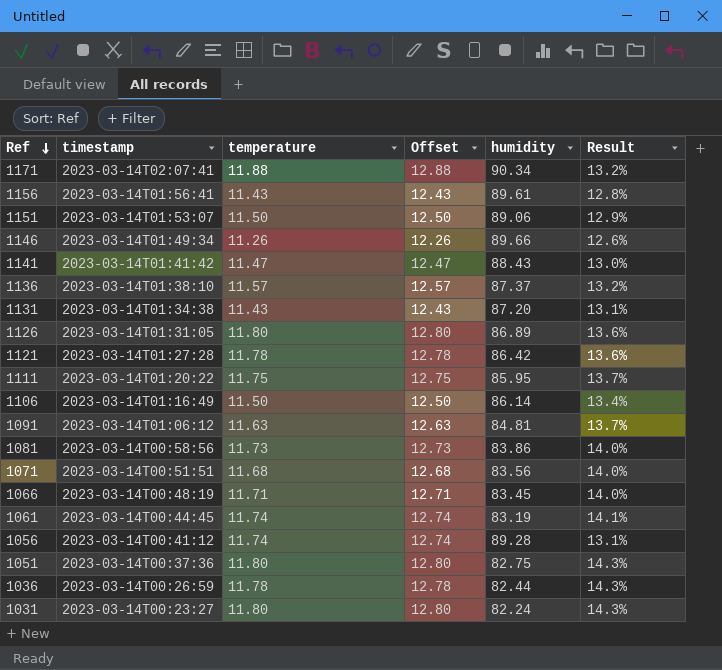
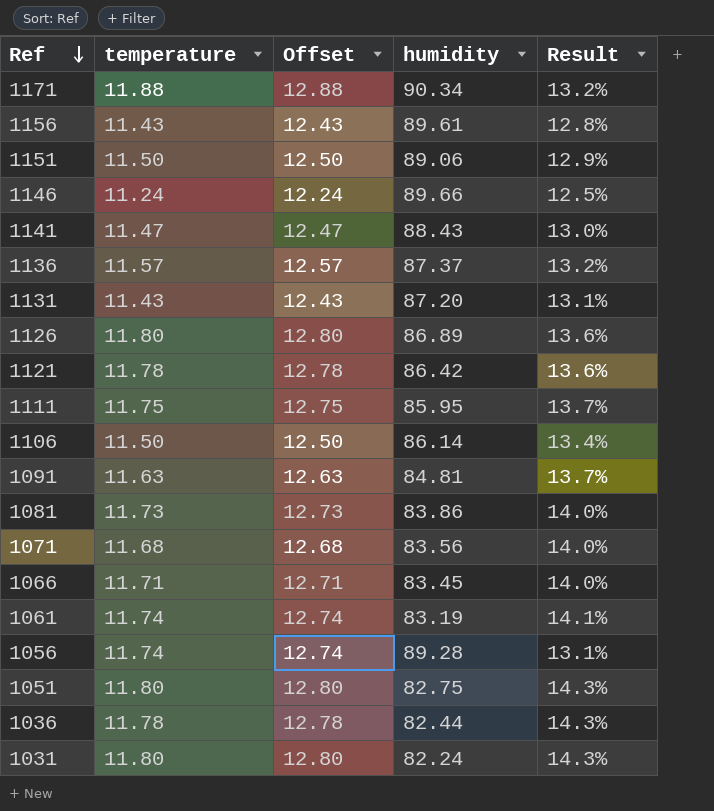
column timestamp | position: 2 -> none
1146 | temperature: 11.26 -> 11.24
1146 | Offset: 12.26 -> 12.24
1146 | Result: 12.6% -> 12.5%

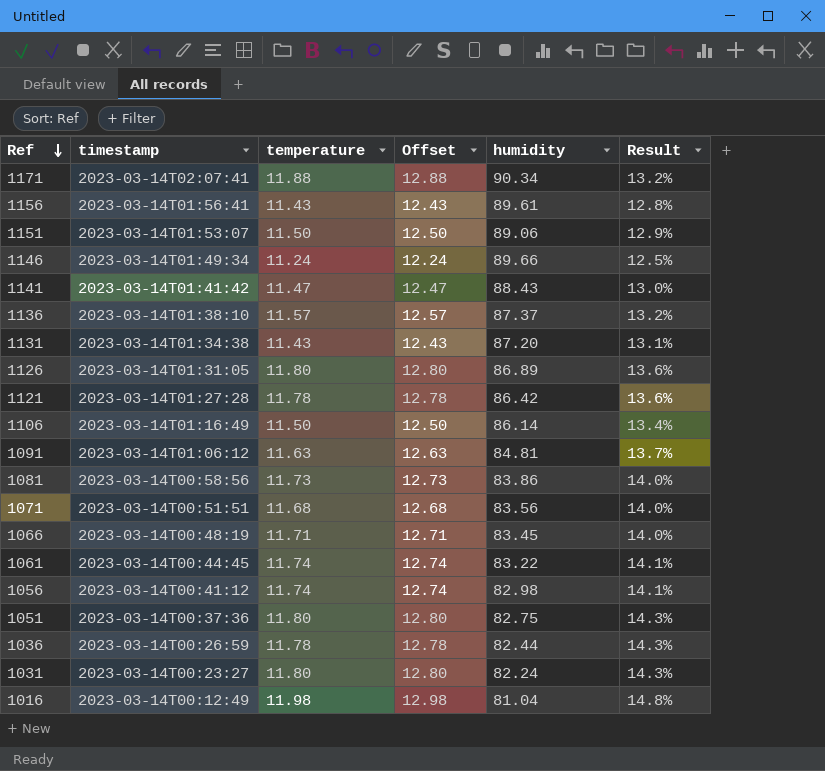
column timestamp | position: none -> 2
row 1111: 11.75 | 12.75 | 85.95 | 13.7% -> none
1061 | humidity: 83.19 -> 83.22
1056 | humidity: 89.28 -> 82.98
1056 | Result: 13.1% -> 14.1%
row 1016: none -> 2023-03-14T00:12:49 | 11.98 | 12.98 | 81.04 | 14.8%

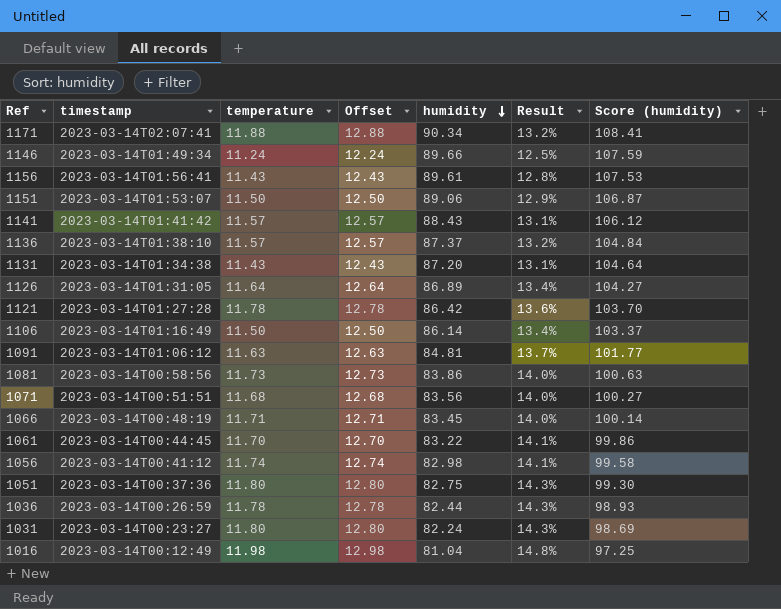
row order: Ref descending -> humidity descending
column Score (humidity) | formula: none -> [humidity] * 1.2
1141 | temperature: 11.47 -> 11.57
1141 | Offset: 12.47 -> 12.57
1141 | Result: 13.0% -> 13.1%
1126 | temperature: 11.80 -> 11.64
1126 | Offset: 12.80 -> 12.64
1126 | Result: 13.6% -> 13.4%
1061 | temperature: 11.74 -> 11.70
1061 | Offset: 12.74 -> 12.70

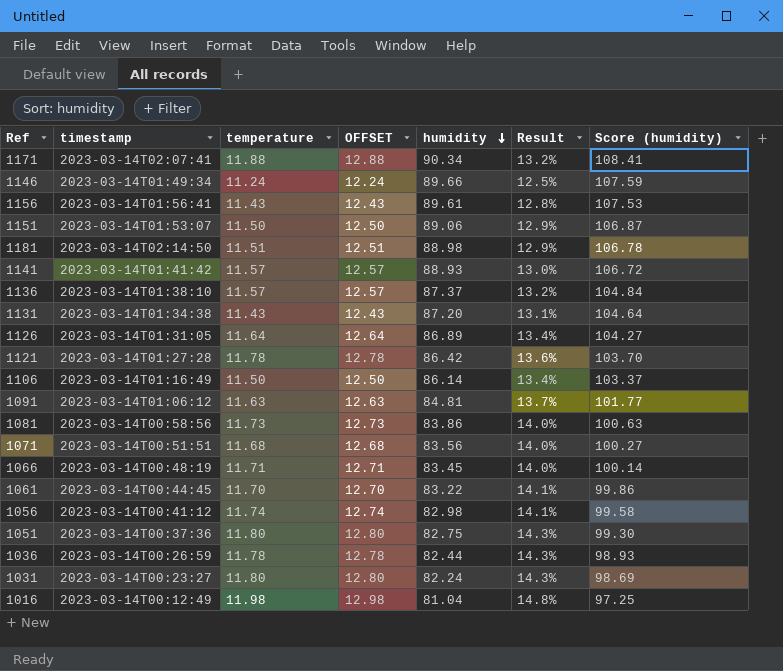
column name: Offset -> OFFSET
row 1181: none -> 2023-03-14T02:14:50 | 11.51 | 12.51 | 88.98 | 12.9% | 106.78
1141 | humidity: 88.43 -> 88.93
1141 | Result: 13.1% -> 13.0%
1141 | Score (humidity): 106.12 -> 106.72

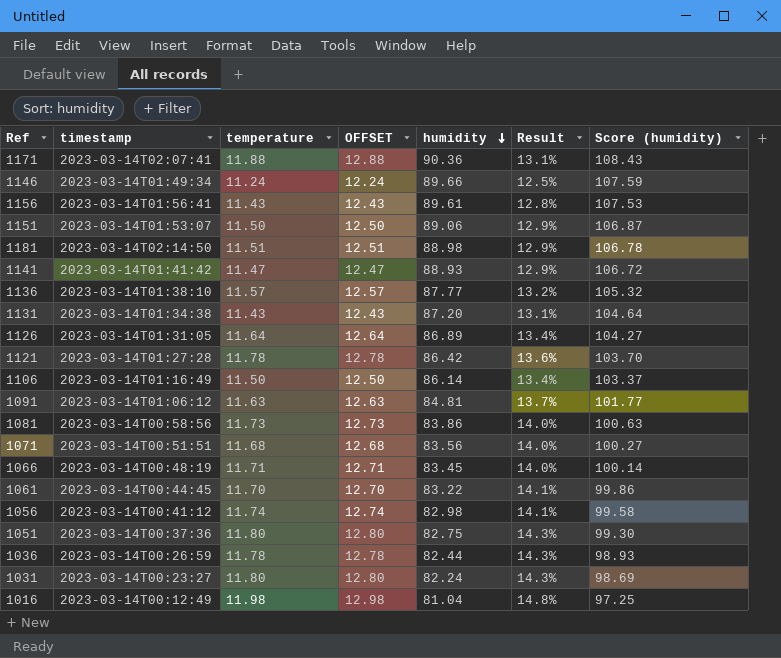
1171 | humidity: 90.34 -> 90.36
1171 | Result: 13.2% -> 13.1%
1171 | Score (humidity): 108.41 -> 108.43
1141 | temperature: 11.57 -> 11.47
1141 | OFFSET: 12.57 -> 12.47
1141 | Result: 13.0% -> 12.9%
1136 | humidity: 87.37 -> 87.77
1136 | Score (humidity): 104.84 -> 105.32

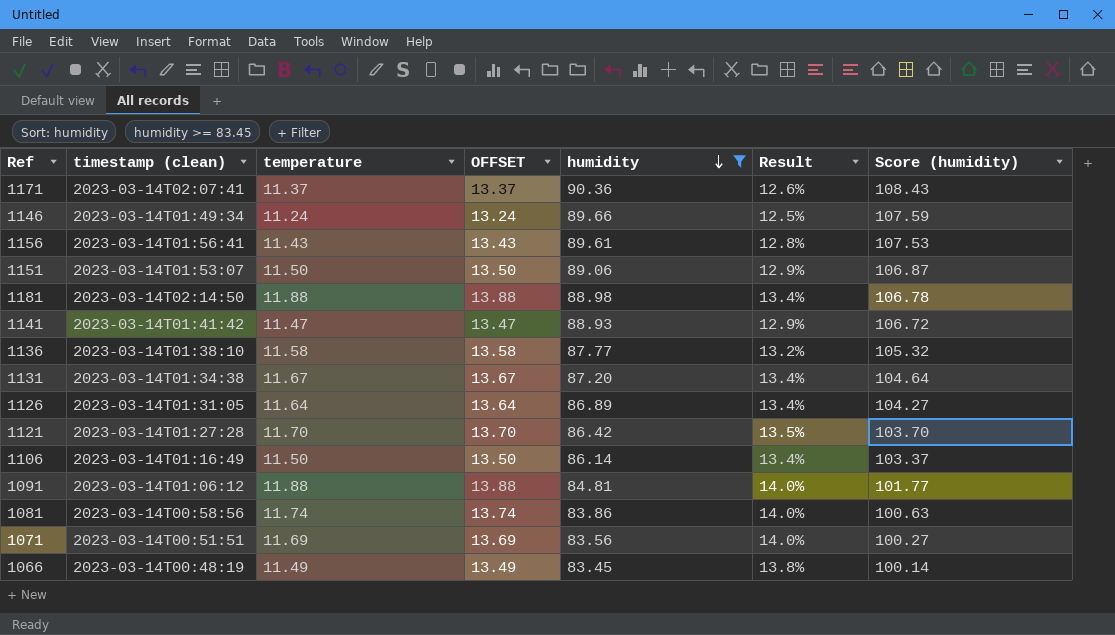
filter: none -> humidity >= 83.45
column name: timestamp -> timestamp (clean)
column OFFSET | formula: [temperature] + 1 -> [temperature] + 2
1171 | temperature: 11.88 -> 11.37
1171 | Result: 13.1% -> 12.6%
1181 | temperature: 11.51 -> 11.88
1181 | Result: 12.9% -> 13.4%
1136 | temperature: 11.57 -> 11.58
1131 | temperature: 11.43 -> 11.67
1131 | Result: 13.1% -> 13.4%
1121 | temperature: 11.78 -> 11.70
1121 | Result: 13.6% -> 13.5%
1091 | temperature: 11.63 -> 11.88
1091 | Result: 13.7% -> 14.0%
1081 | temperature: 11.73 -> 11.74
1071 | temperature: 11.68 -> 11.69
1066 | temperature: 11.71 -> 11.49
1066 | Result: 14.0% -> 13.8%

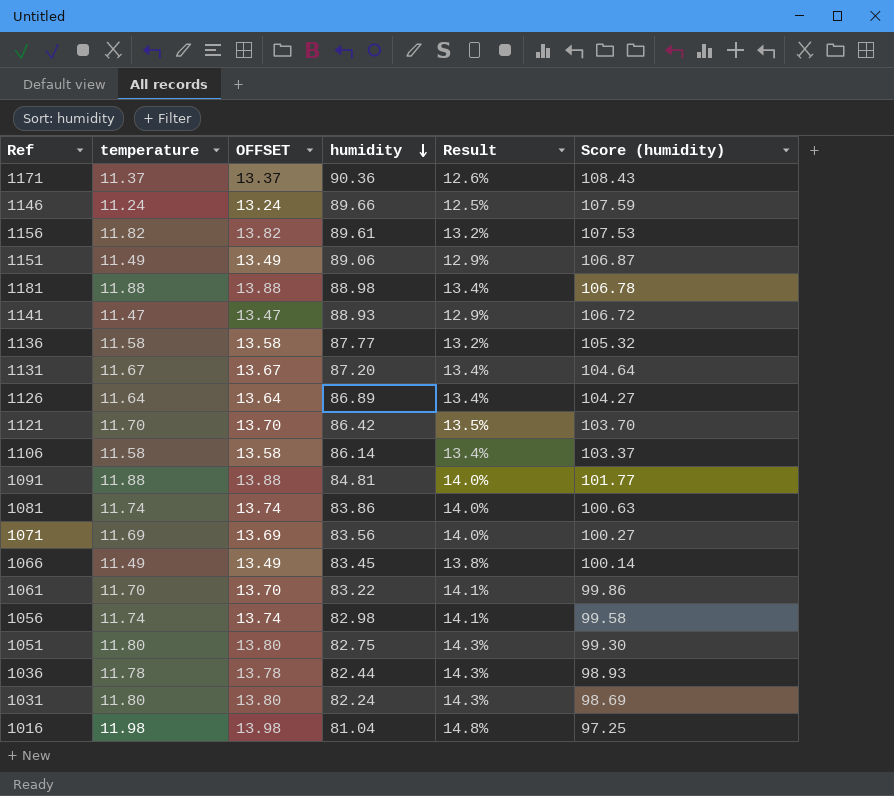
filter: humidity >= 83.45 -> none
column timestamp (clean) | position: 2 -> none
1156 | temperature: 11.43 -> 11.82
1156 | OFFSET: 13.43 -> 13.82
1156 | Result: 12.8% -> 13.2%
1151 | temperature: 11.50 -> 11.49
1151 | OFFSET: 13.50 -> 13.49
1106 | temperature: 11.50 -> 11.58
1106 | OFFSET: 13.50 -> 13.58

